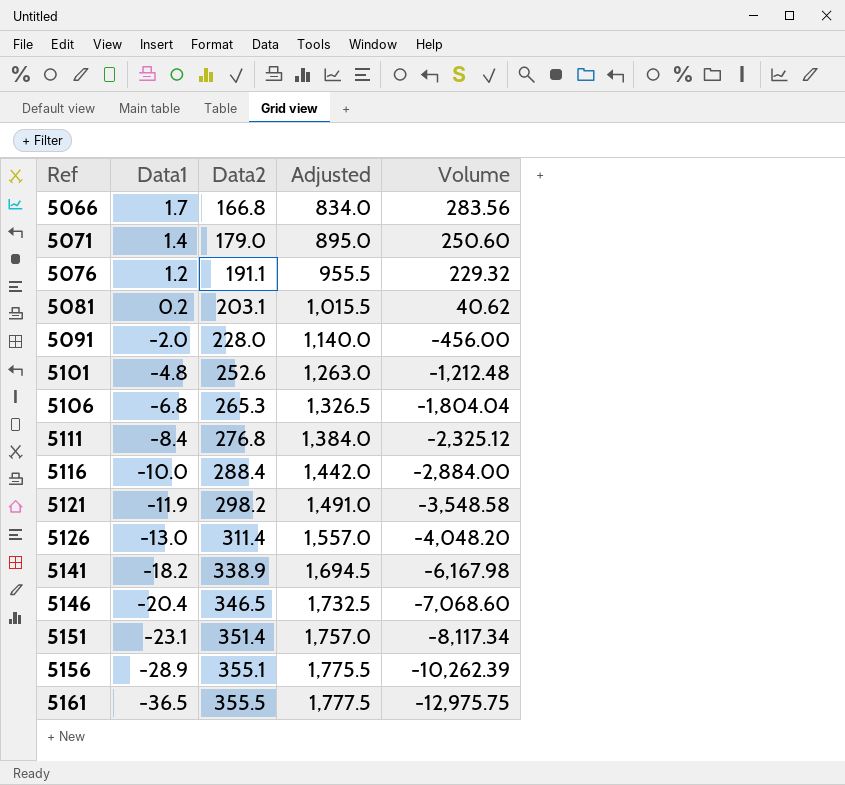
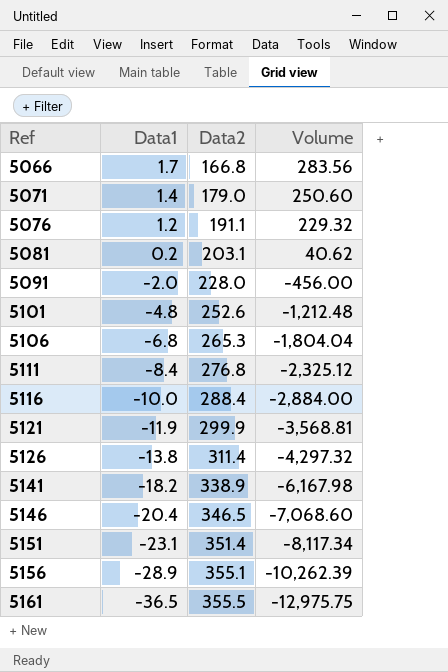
column Adjusted | formula: [Data2] * 5 -> none
5121 | Data2: 298.2 -> 299.9
5121 | Volume: -3,548.58 -> -3,568.81
5126 | Data1: -13.0 -> -13.8
5126 | Volume: -4,048.20 -> -4,297.32

